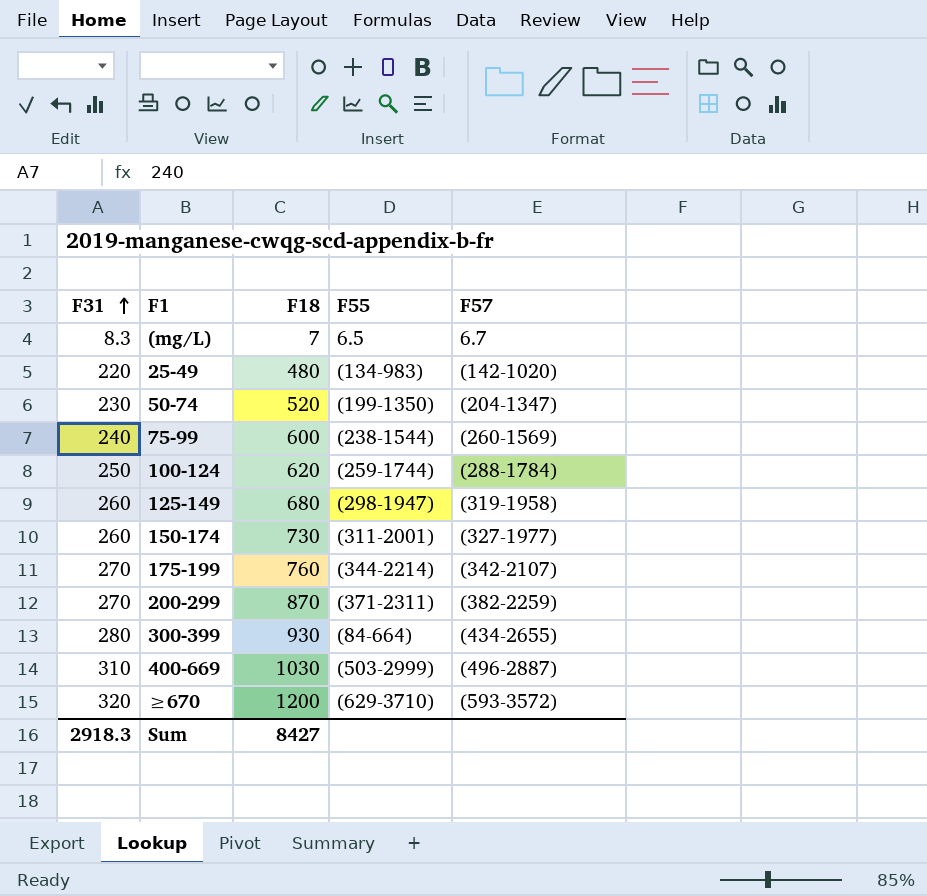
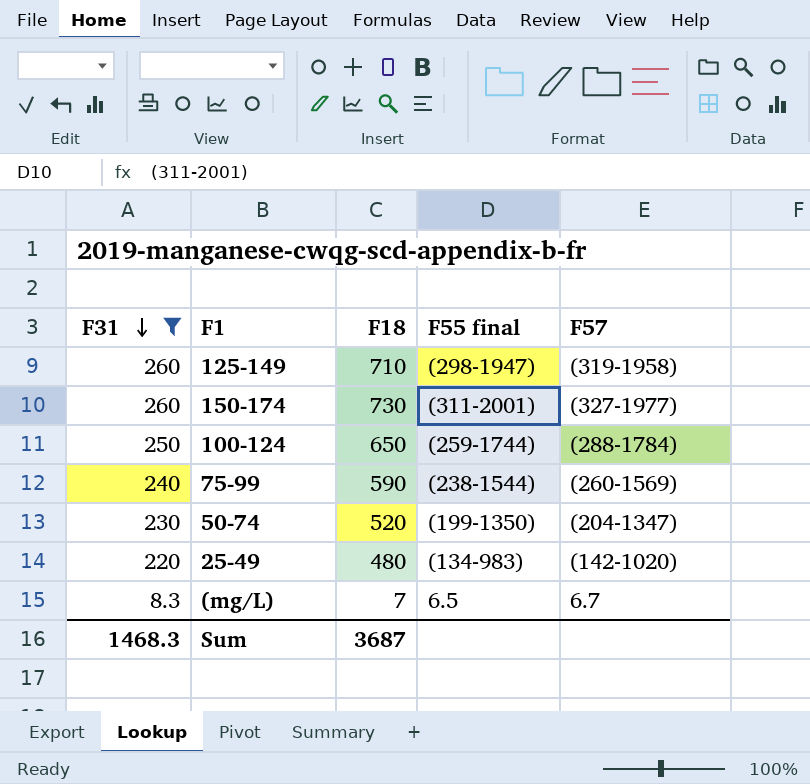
filter: none -> F31 <= 260
row order: F31 ascending -> F31 descending
column name: F55 -> F55 final
125-149 | F18: 680 -> 710
100-124 | F18: 620 -> 650
75-99 | F18: 600 -> 590
Sum | F31: 2918.3 -> 1468.3
Sum | F18: 8427 -> 3687

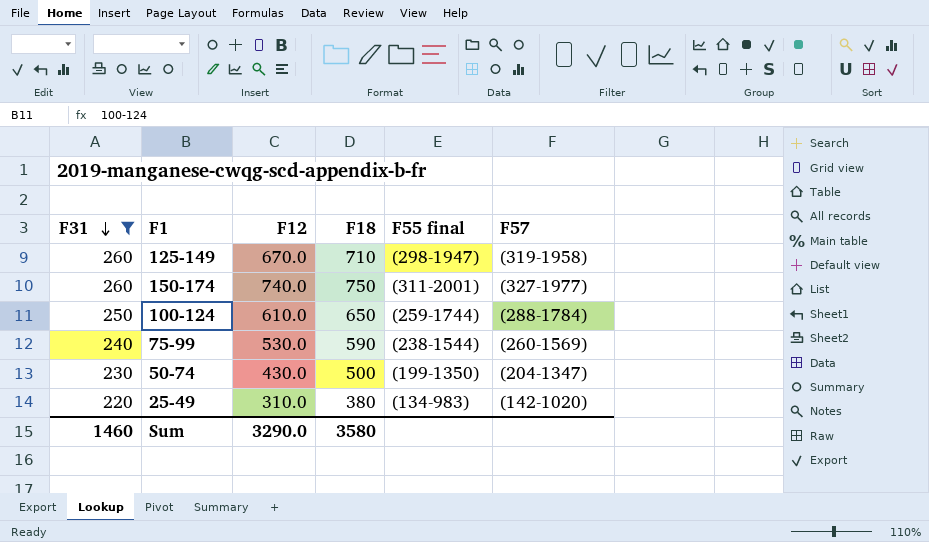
column F12 | position: none -> 3
row (mg/L): 8.3 | 7 | 6.5 | 6.7 -> none
150-174 | F18: 730 -> 750
50-74 | F18: 520 -> 500
25-49 | F18: 480 -> 380
Sum | F31: 1468.3 -> 1460
Sum | F18: 3687 -> 3580

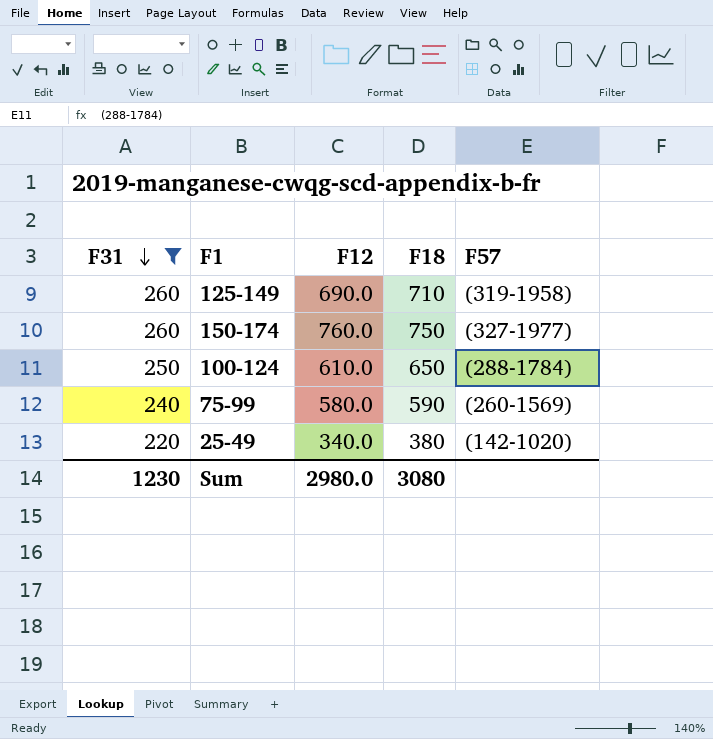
column F55 final | position: 5 -> none
row 50-74: 230 | 430.0 | 500 | (199-1350) | (204-1347) -> none
125-149 | F12: 670.0 -> 690.0
150-174 | F12: 740.0 -> 760.0
75-99 | F12: 530.0 -> 580.0
25-49 | F12: 310.0 -> 340.0
Sum | F31: 1460 -> 1230
Sum | F12: 3290.0 -> 2980.0
Sum | F18: 3580 -> 3080

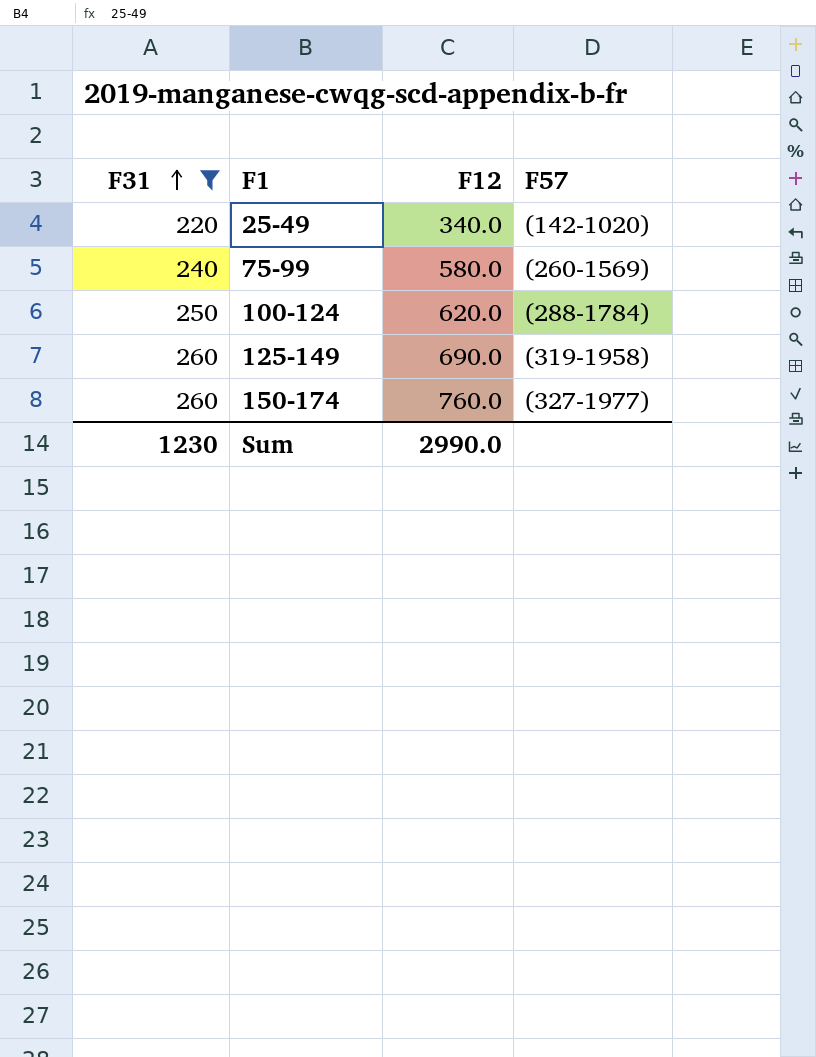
row order: F31 descending -> F31 ascending
column F18 | position: 4 -> none
100-124 | F12: 610.0 -> 620.0
Sum | F12: 2980.0 -> 2990.0

